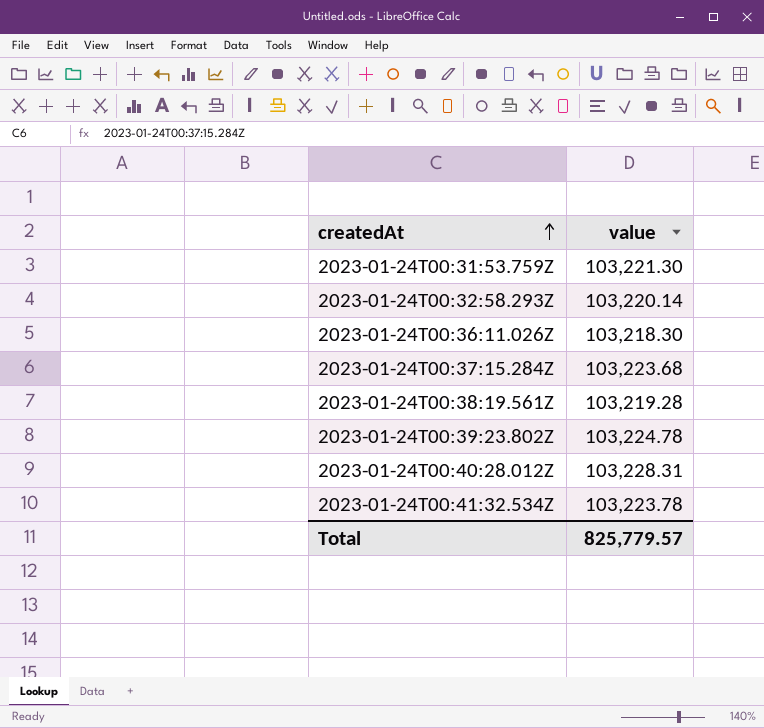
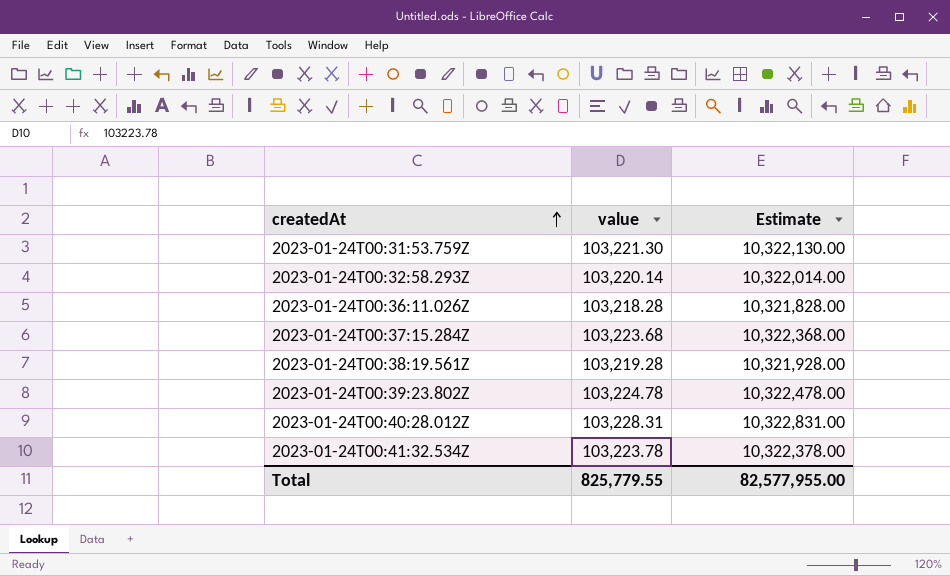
column Estimate | formula: none -> [value] * 100
2023-01-24T00:36:11.026Z | value: 103,218.30 -> 103,218.28
Total | value: 825,779.57 -> 825,779.55

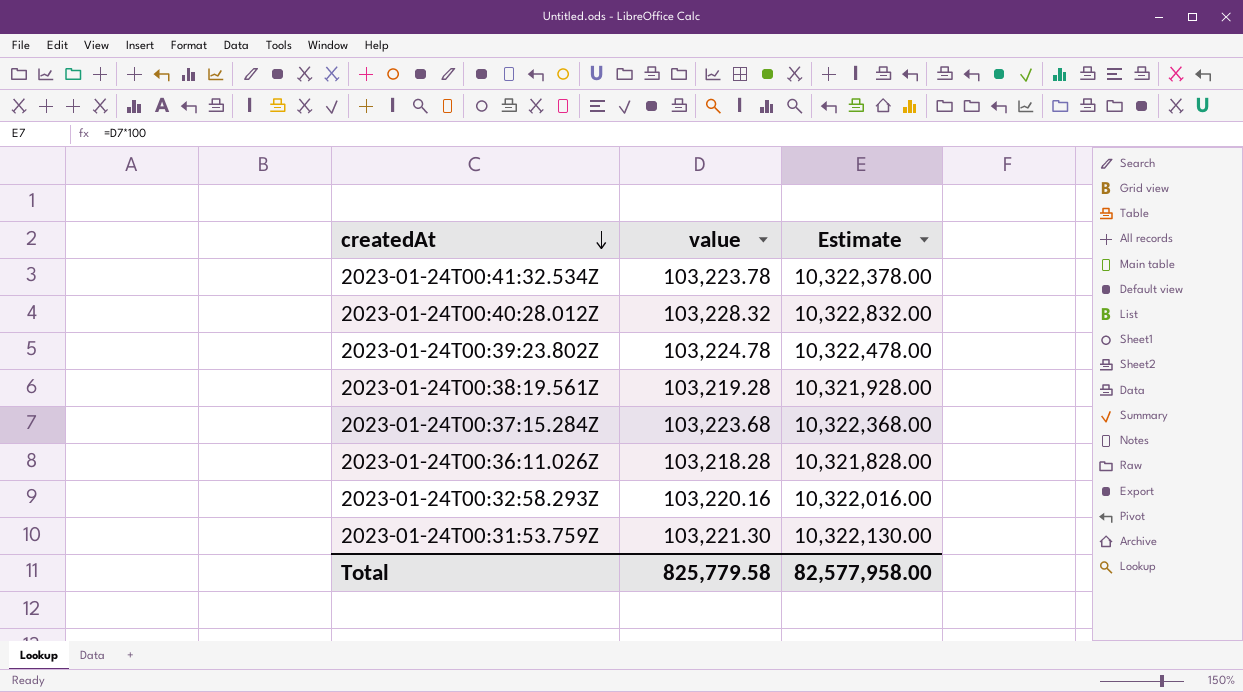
row order: createdAt ascending -> createdAt descending
2023-01-24T00:40:28.012Z | value: 103,228.31 -> 103,228.32
2023-01-24T00:40:28.012Z | Estimate: 10,322,831.00 -> 10,322,832.00
2023-01-24T00:32:58.293Z | value: 103,220.14 -> 103,220.16
2023-01-24T00:32:58.293Z | Estimate: 10,322,014.00 -> 10,322,016.00
Total | value: 825,779.55 -> 825,779.58
Total | Estimate: 82,577,955.00 -> 82,577,958.00

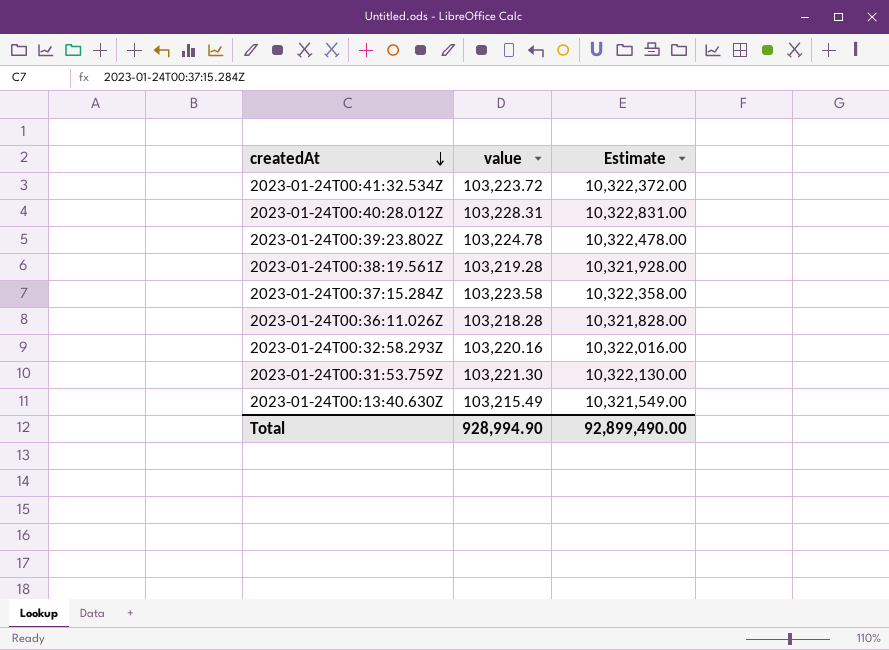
2023-01-24T00:41:32.534Z | value: 103,223.78 -> 103,223.72
2023-01-24T00:41:32.534Z | Estimate: 10,322,378.00 -> 10,322,372.00
2023-01-24T00:40:28.012Z | value: 103,228.32 -> 103,228.31
2023-01-24T00:40:28.012Z | Estimate: 10,322,832.00 -> 10,322,831.00
2023-01-24T00:37:15.284Z | value: 103,223.68 -> 103,223.58
2023-01-24T00:37:15.284Z | Estimate: 10,322,368.00 -> 10,322,358.00
row 2023-01-24T00:13:40.630Z: none -> 103,215.49 | 10,321,549.00
Total | value: 825,779.58 -> 928,994.90
Total | Estimate: 82,577,958.00 -> 92,899,490.00

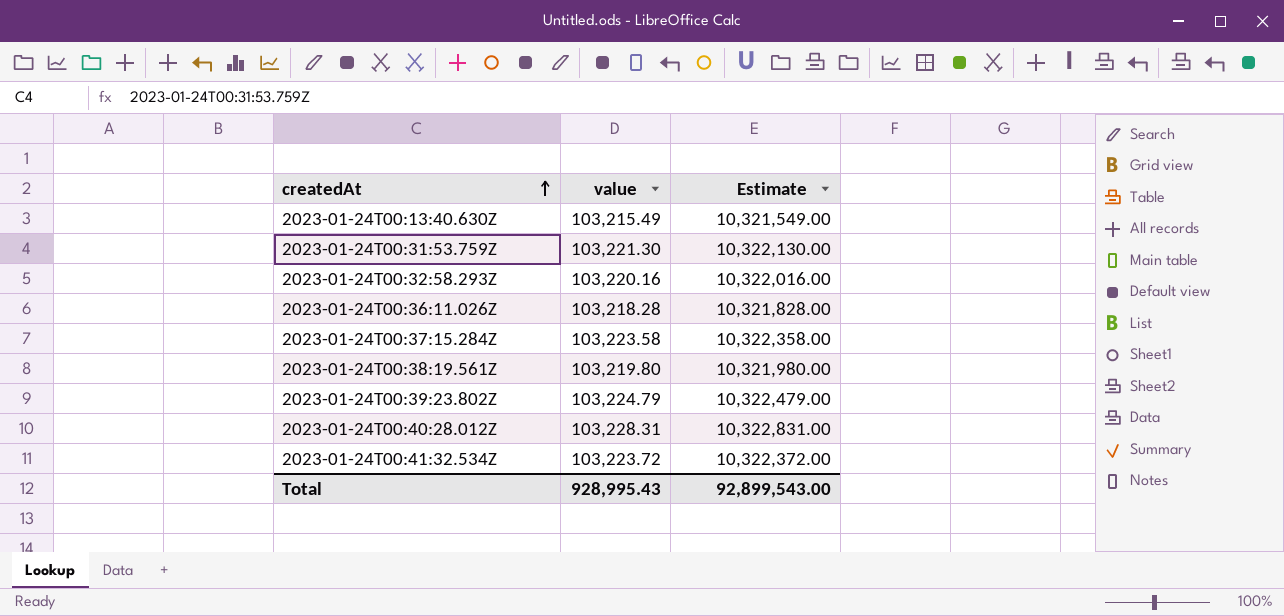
row order: createdAt descending -> createdAt ascending
2023-01-24T00:38:19.561Z | value: 103,219.28 -> 103,219.80
2023-01-24T00:38:19.561Z | Estimate: 10,321,928.00 -> 10,321,980.00
2023-01-24T00:39:23.802Z | value: 103,224.78 -> 103,224.79
2023-01-24T00:39:23.802Z | Estimate: 10,322,478.00 -> 10,322,479.00
Total | value: 928,994.90 -> 928,995.43
Total | Estimate: 92,899,490.00 -> 92,899,543.00

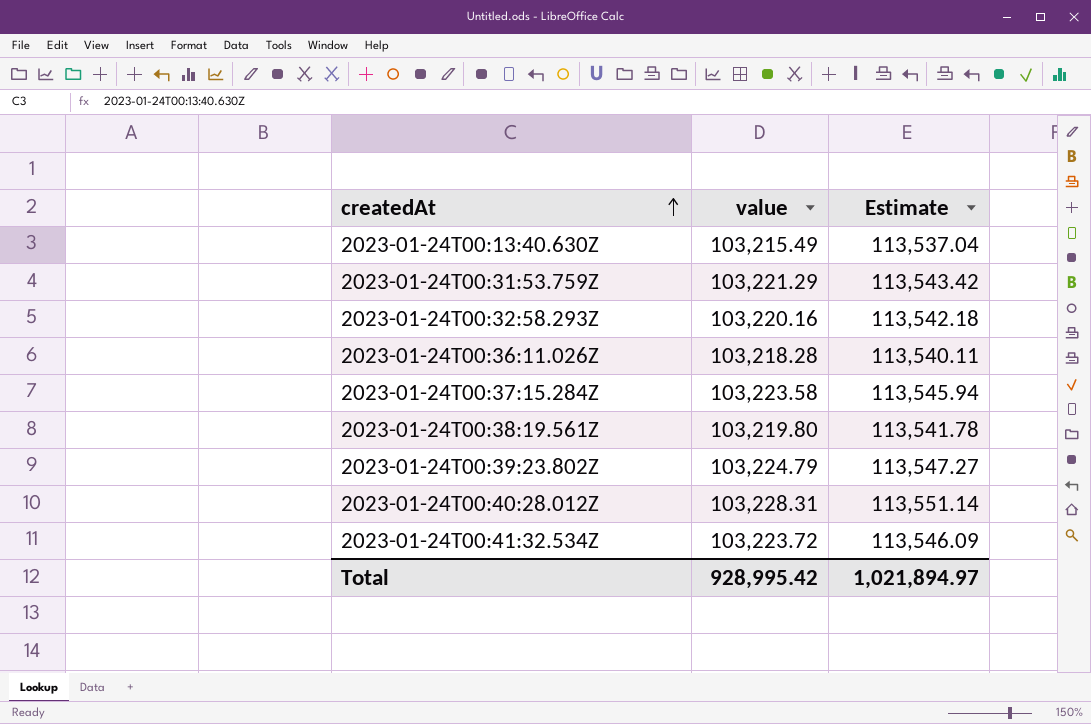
column Estimate | formula: [value] * 100 -> [value] * 1.1
2023-01-24T00:31:53.759Z | value: 103,221.30 -> 103,221.29
Total | value: 928,995.43 -> 928,995.42
Total | Estimate: 92,899,543.00 -> 1,021,894.97

